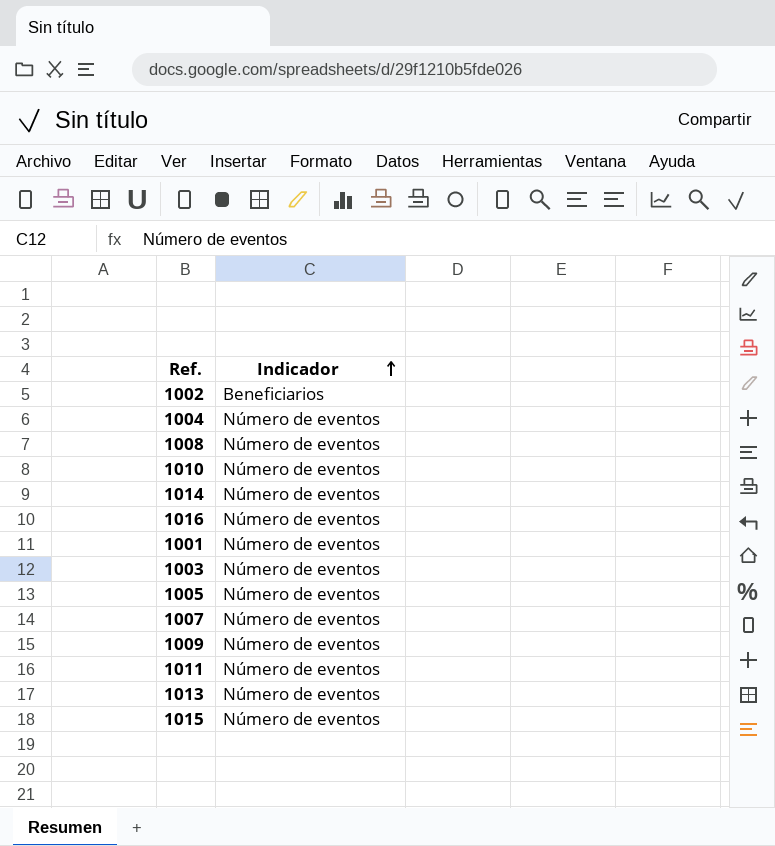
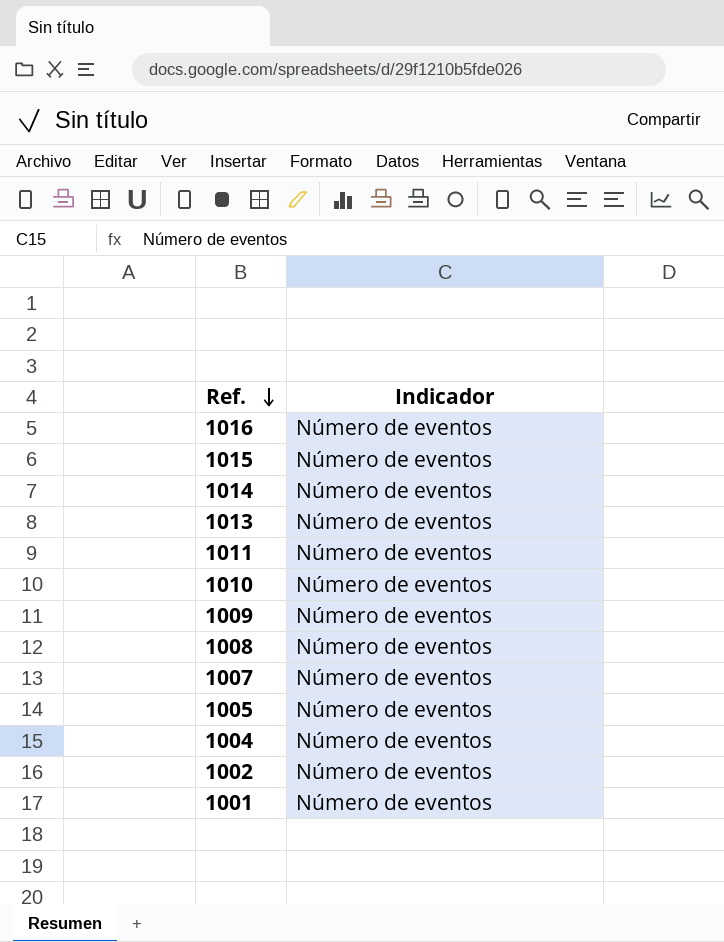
row order: Indicador ascending -> Ref. descending
row 1003: Número de eventos -> none
1002 | Indicador: Beneficiarios -> Número de eventos

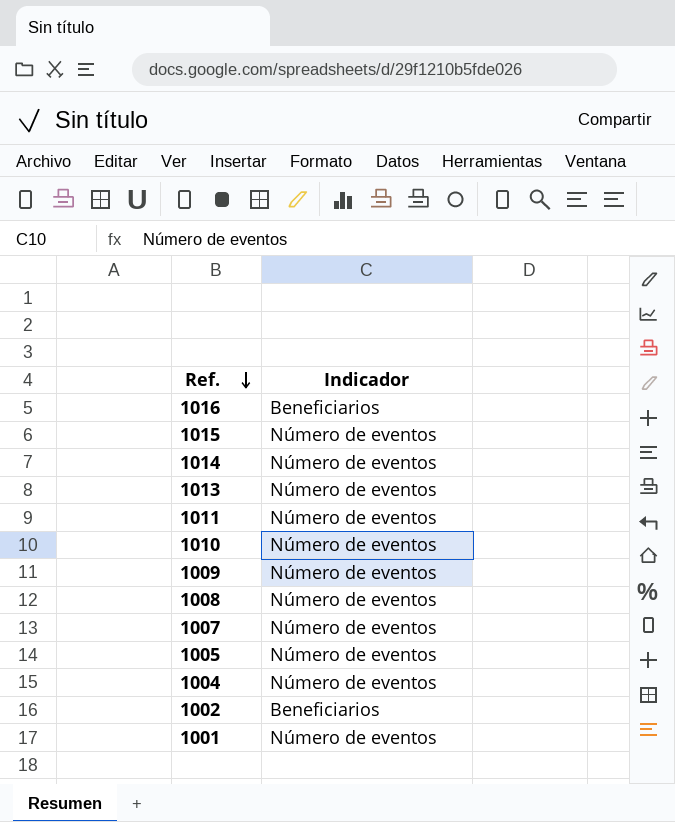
1016 | Indicador: Número de eventos -> Beneficiarios
1002 | Indicador: Número de eventos -> Beneficiarios

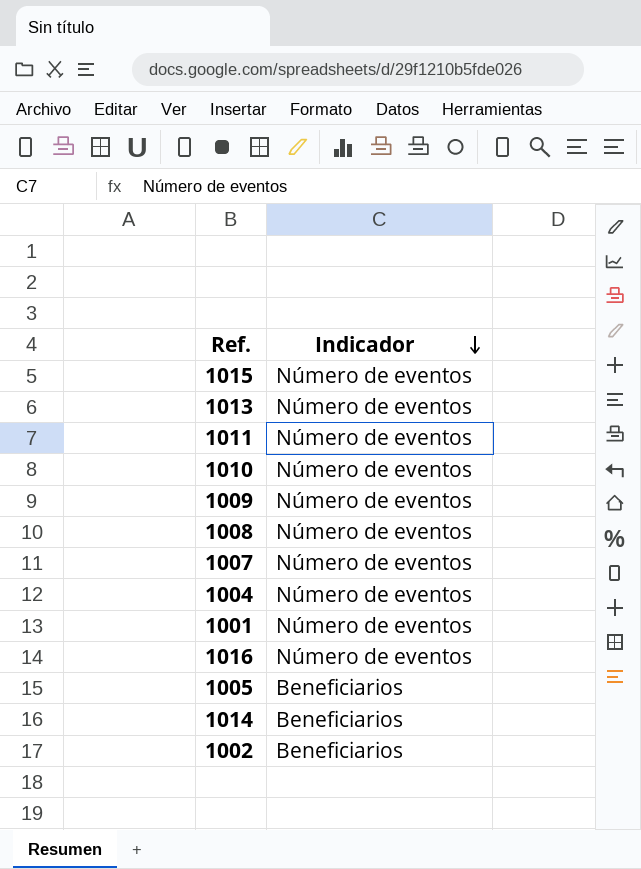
row order: Ref. descending -> Indicador descending
1016 | Indicador: Beneficiarios -> Número de eventos
1005 | Indicador: Número de eventos -> Beneficiarios
1014 | Indicador: Número de eventos -> Beneficiarios

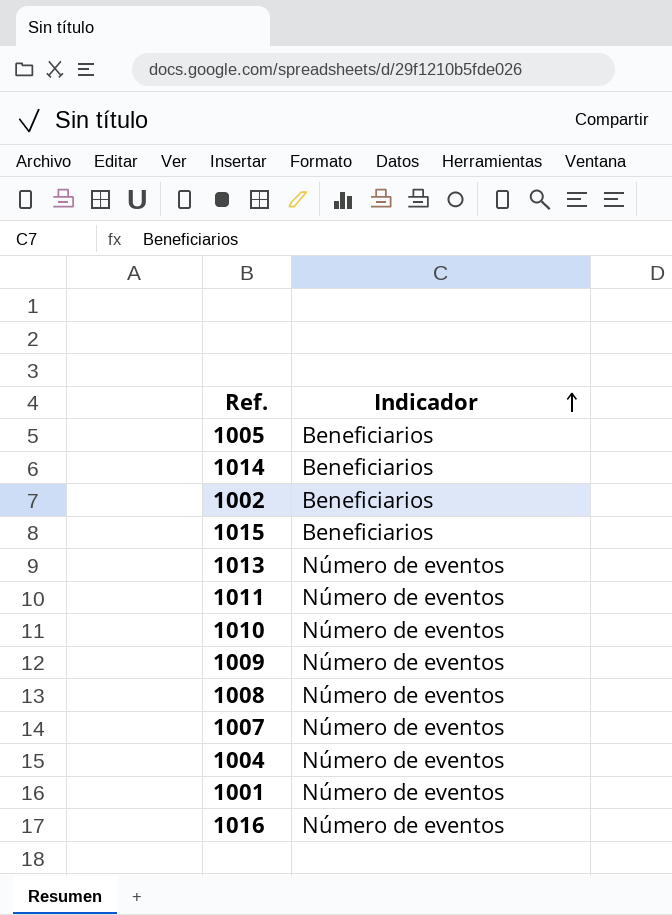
row order: Indicador descending -> Indicador ascending
1015 | Indicador: Número de eventos -> Beneficiarios

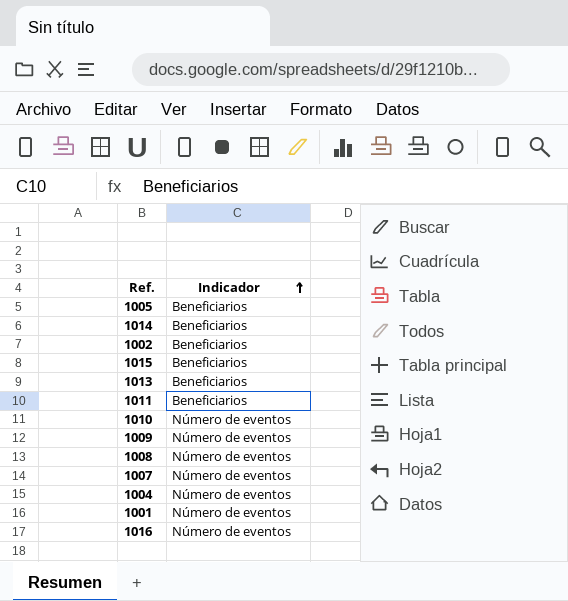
1013 | Indicador: Número de eventos -> Beneficiarios
1011 | Indicador: Número de eventos -> Beneficiarios

